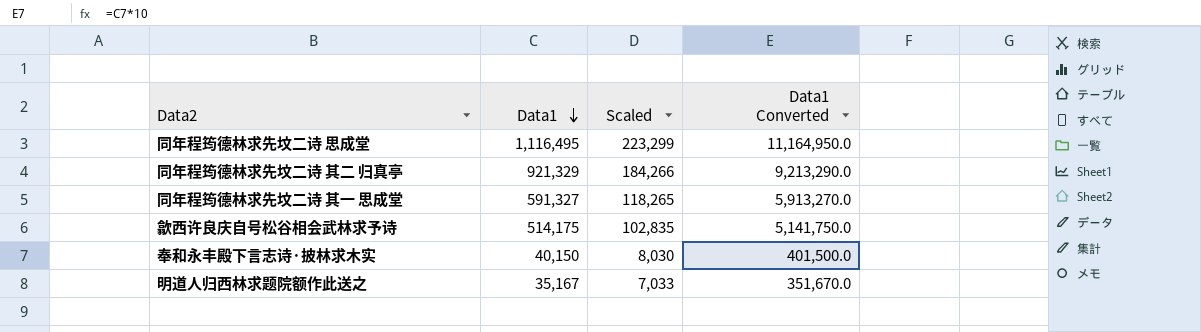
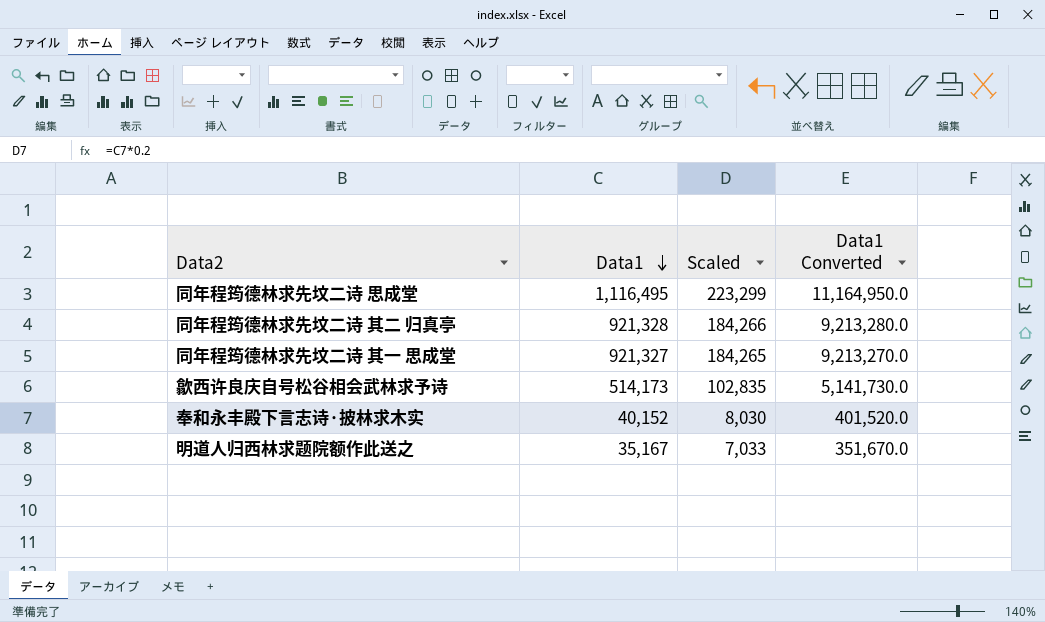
同年程筠德林求先坟二诗 其二 归真亭 | Data1: 921,329 -> 921,328
同年程筠德林求先坟二诗 其二 归真亭 | Data1 Converted: 9,213,290.0 -> 9,213,280.0
同年程筠德林求先坟二诗 其一 思成堂 | Data1: 591,327 -> 921,327
同年程筠德林求先坟二诗 其一 思成堂 | Scaled: 118,265 -> 184,265
同年程筠德林求先坟二诗 其一 思成堂 | Data1 Converted: 5,913,270.0 -> 9,213,270.0
歙西许良庆自号松谷相会武林求予诗 | Data1: 514,175 -> 514,173
歙西许良庆自号松谷相会武林求予诗 | Data1 Converted: 5,141,750.0 -> 5,141,730.0
奉和永丰殿下言志诗·披林求木实 | Data1: 40,150 -> 40,152
奉和永丰殿下言志诗·披林求木实 | Data1 Converted: 401,500.0 -> 401,520.0

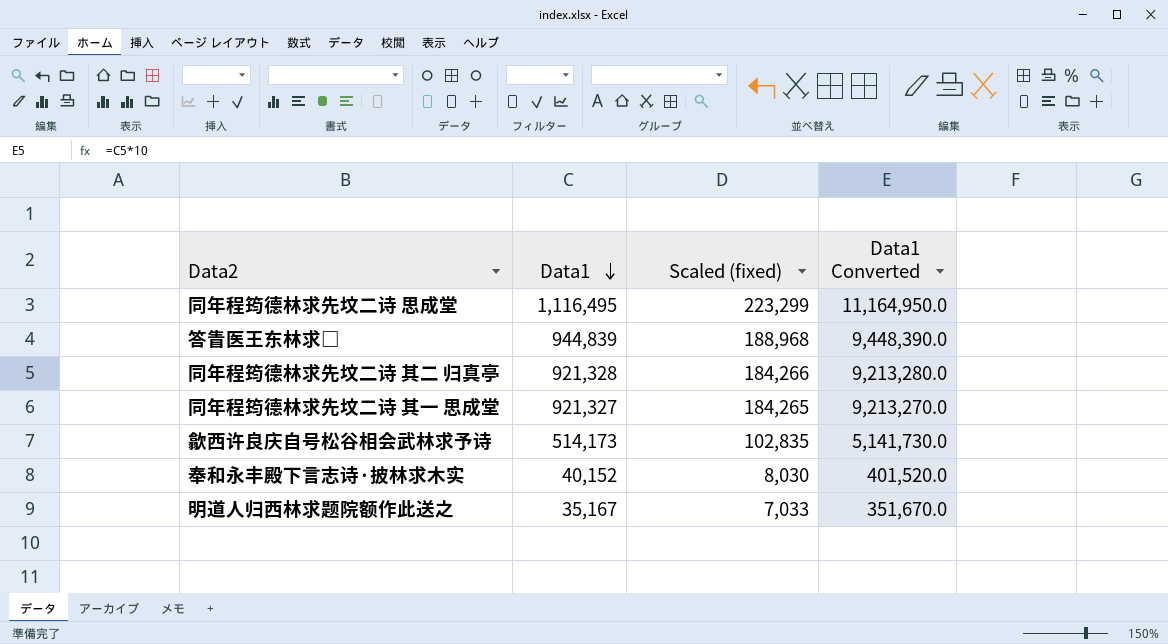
column name: Scaled -> Scaled (fixed)
row 答眚医王东林求□: none -> 944,839 | 188,968 | 9,448,390.0

